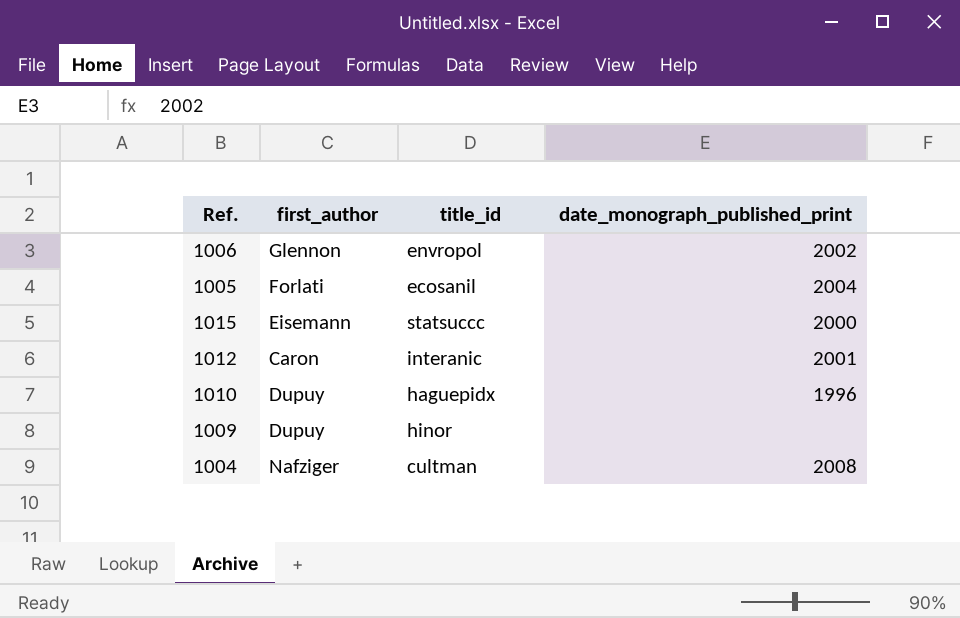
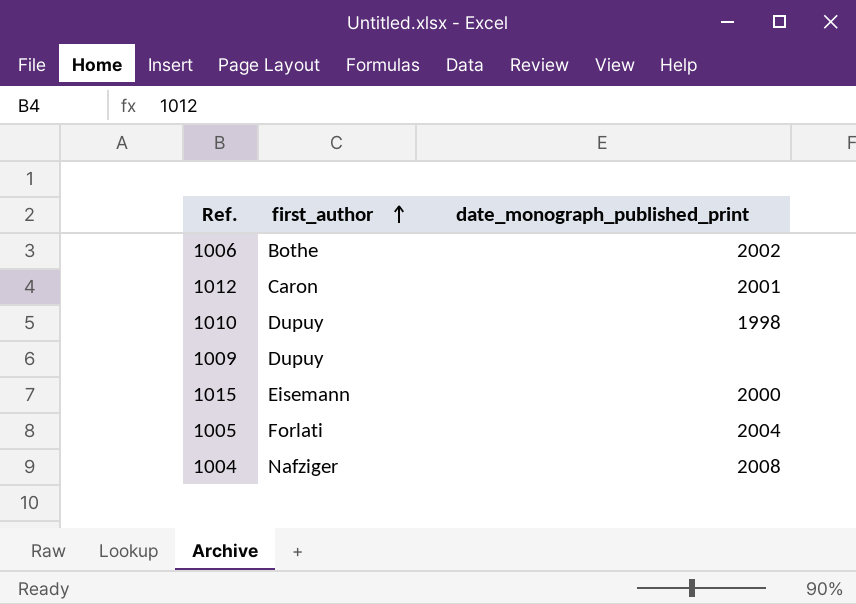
row order: none -> first_author ascending
column title_id | position: 3 -> none
1006 | first_author: Glennon -> Bothe
1010 | date_monograph_published_print: 1996 -> 1998

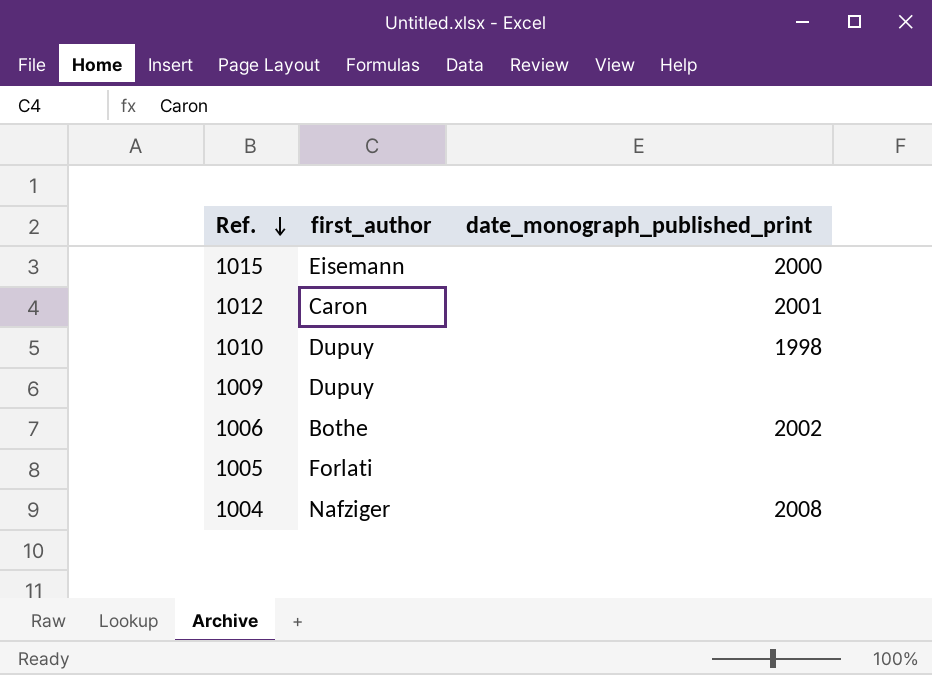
row order: first_author ascending -> Ref. descending
1005 | date_monograph_published_print: 2004 -> none

